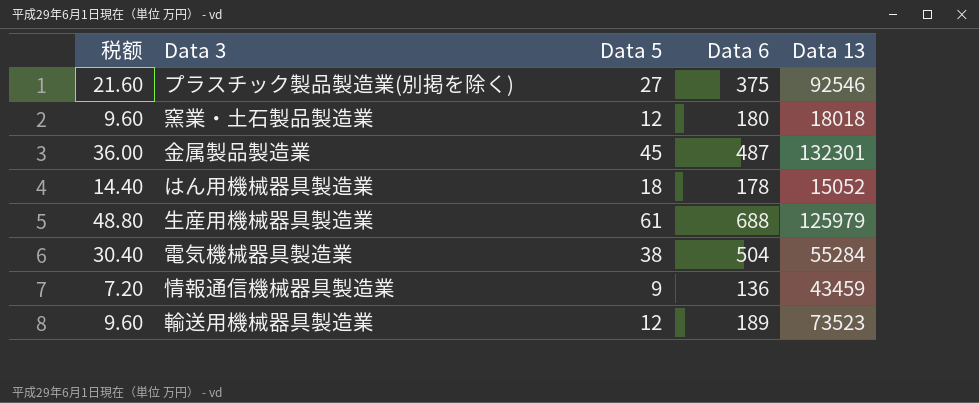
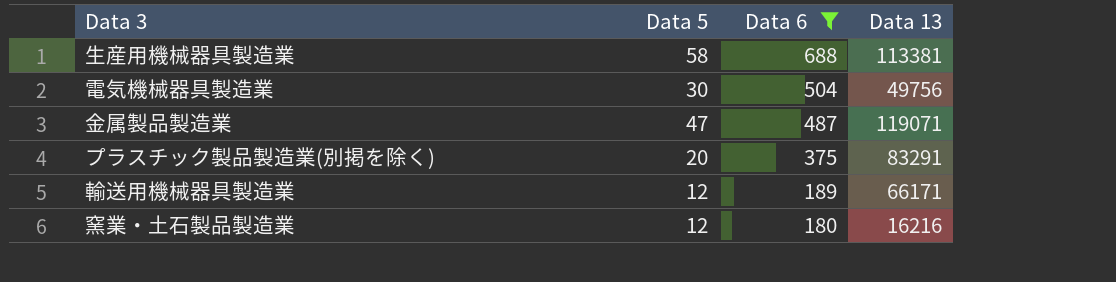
filter: none -> Data 6 >= 180
row order: none -> Data 6 descending
column 税额 | formula: [Data 5] * 0.8 -> none
生産用機械器具製造業 | Data 5: 61 -> 58
生産用機械器具製造業 | Data 13: 125979 -> 113381
電気機械器具製造業 | Data 5: 38 -> 30
電気機械器具製造業 | Data 13: 55284 -> 49756
金属製品製造業 | Data 5: 45 -> 47
金属製品製造業 | Data 13: 132301 -> 119071
プラスチック製品製造業(別掲を除く) | Data 5: 27 -> 20
プラスチック製品製造業(別掲を除く) | Data 13: 92546 -> 83291
輸送用機械器具製造業 | Data 13: 73523 -> 66171
窯業・土石製品製造業 | Data 13: 18018 -> 16216

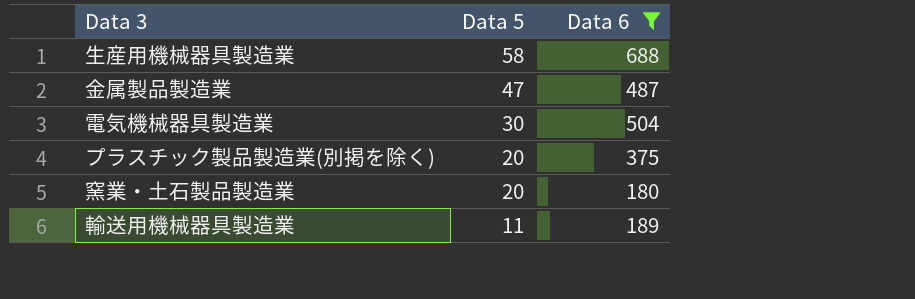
row order: Data 6 descending -> Data 5 descending
column Data 13 | position: 4 -> none
窯業・土石製品製造業 | Data 5: 12 -> 20
輸送用機械器具製造業 | Data 5: 12 -> 11

